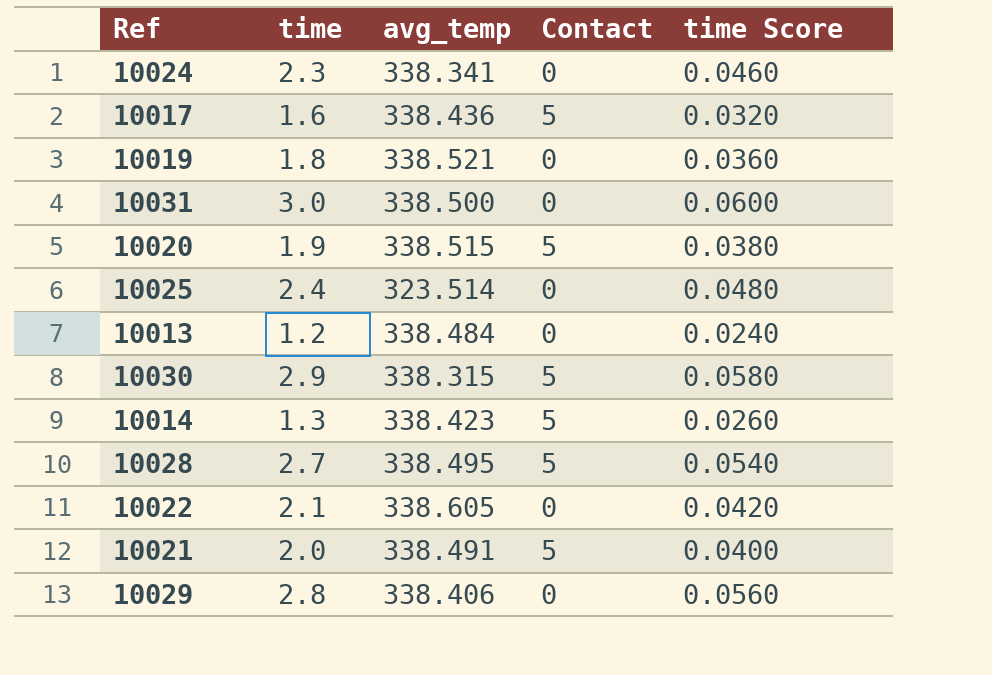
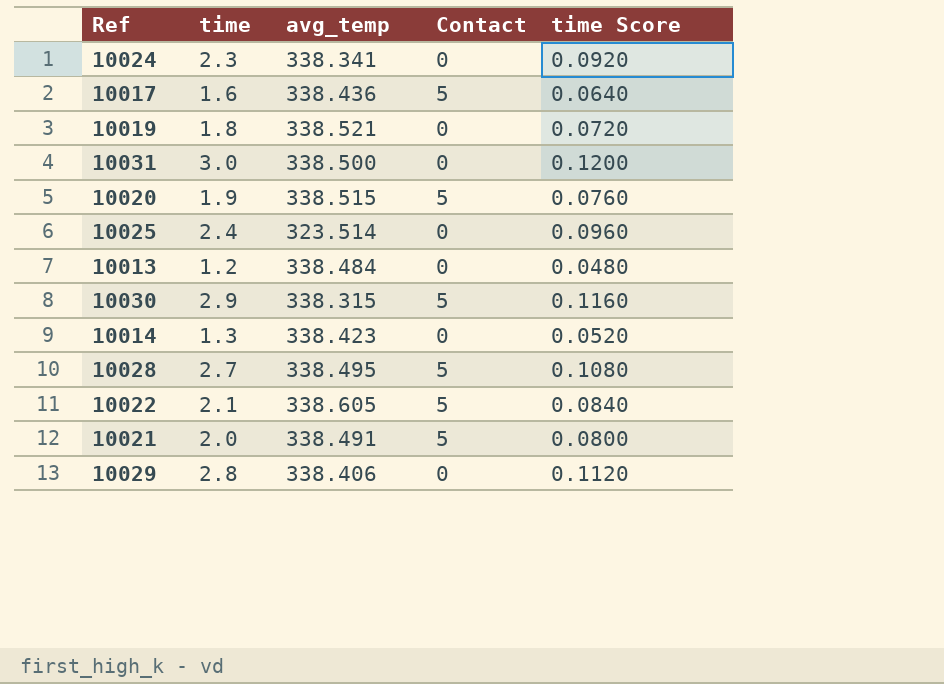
column time Score | formula: [time] * 0.02 -> [time] * 0.04
10014 | Contact: 5 -> 0
10022 | Contact: 0 -> 5

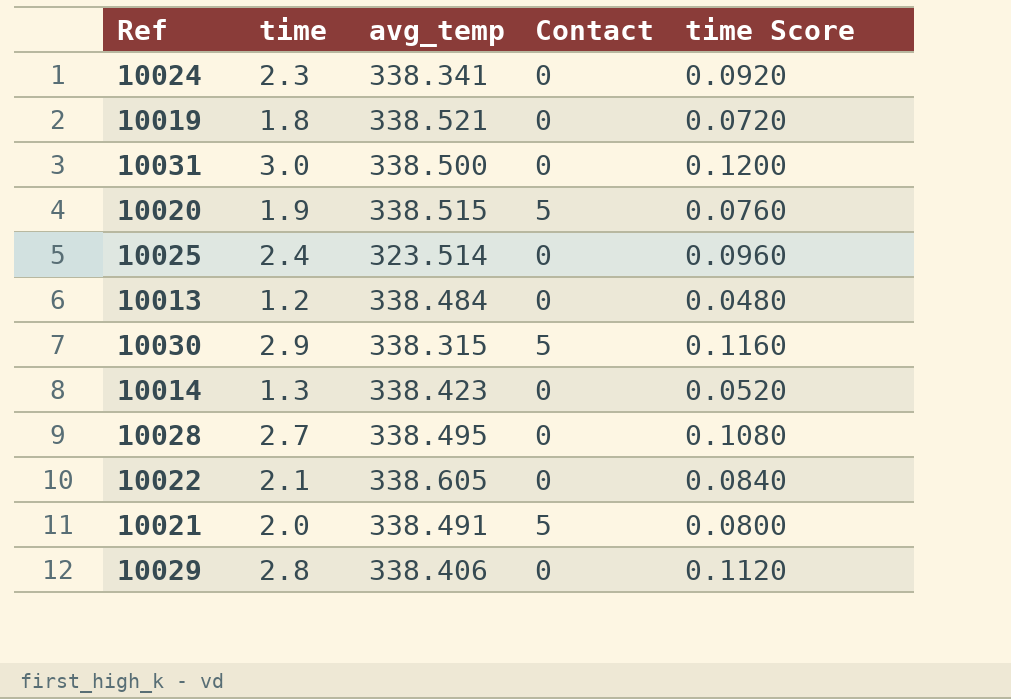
row 10017: 1.6 | 338.436 | 5 | 0.0640 -> none
10028 | Contact: 5 -> 0
10022 | Contact: 5 -> 0

